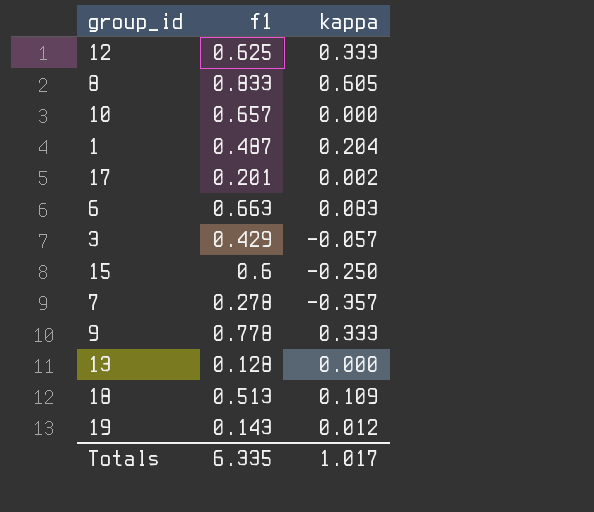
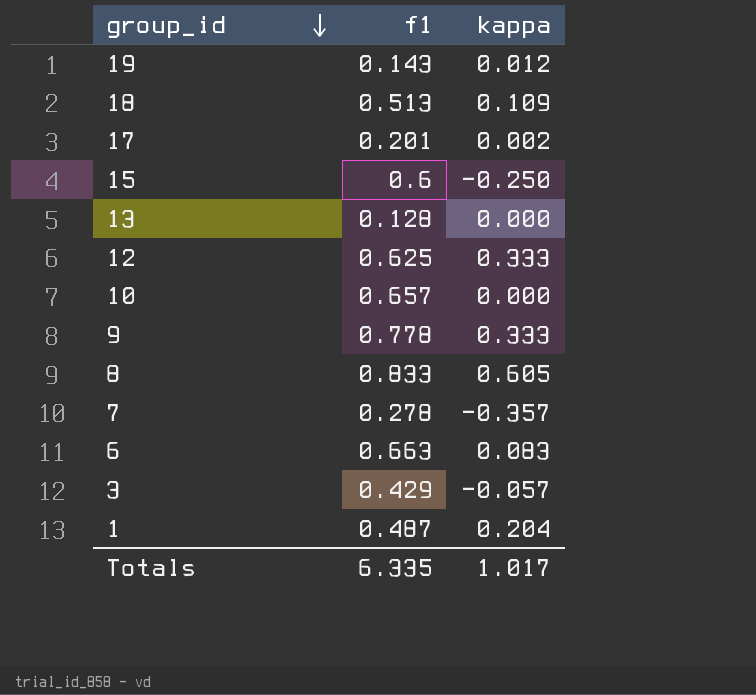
row order: none -> group_id descending

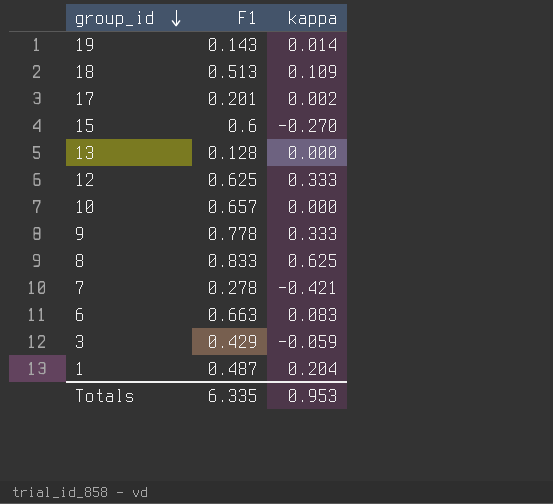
column name: f1 -> F1
19 | kappa: 0.012 -> 0.014
15 | kappa: -0.250 -> -0.270
8 | kappa: 0.605 -> 0.625
7 | kappa: -0.357 -> -0.421
3 | kappa: -0.057 -> -0.059
Totals | kappa: 1.017 -> 0.953

